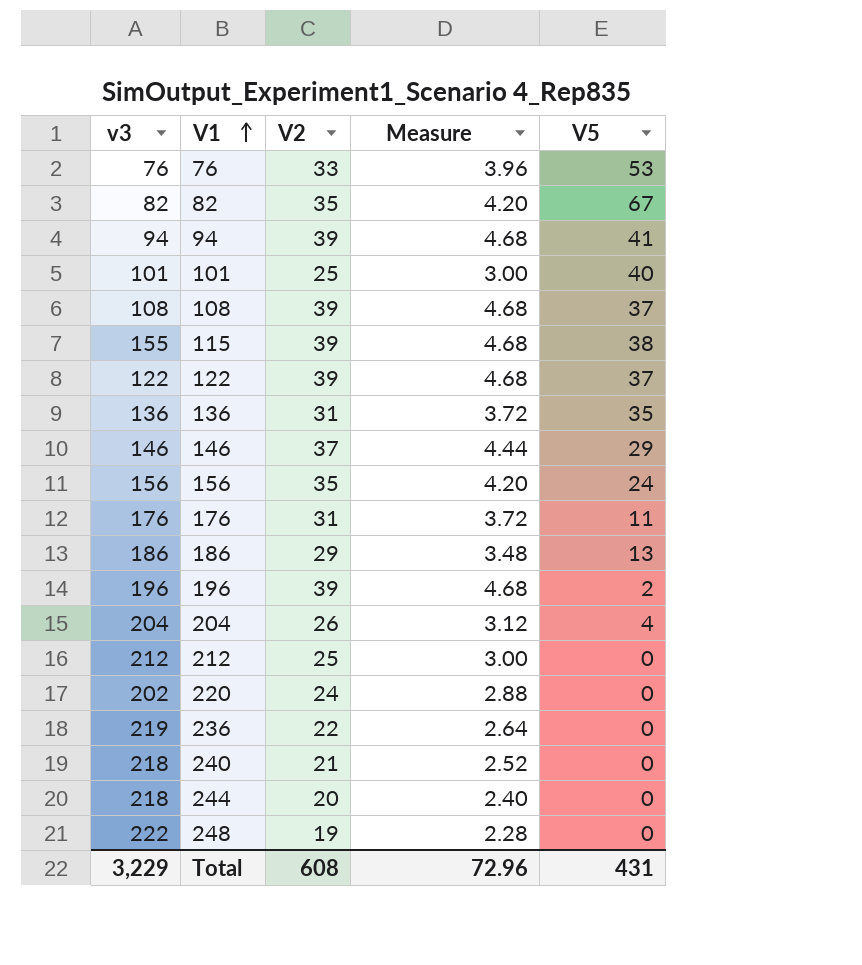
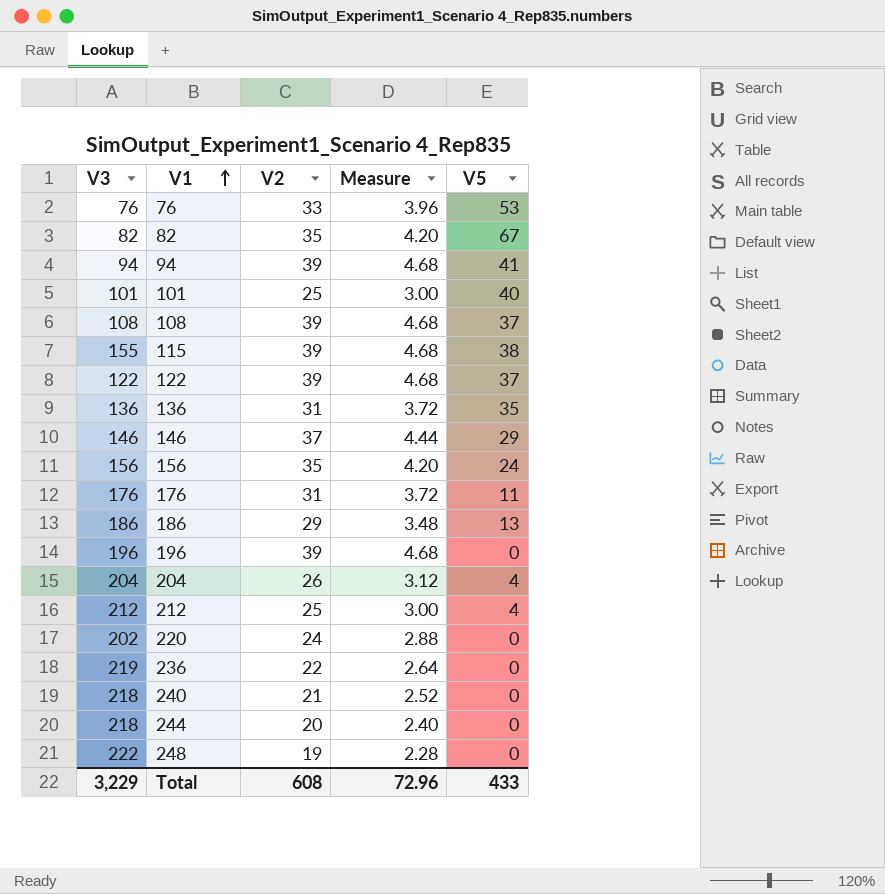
column name: v3 -> V3
196 | V5: 2 -> 0
212 | V5: 0 -> 4
Total | V5: 431 -> 433

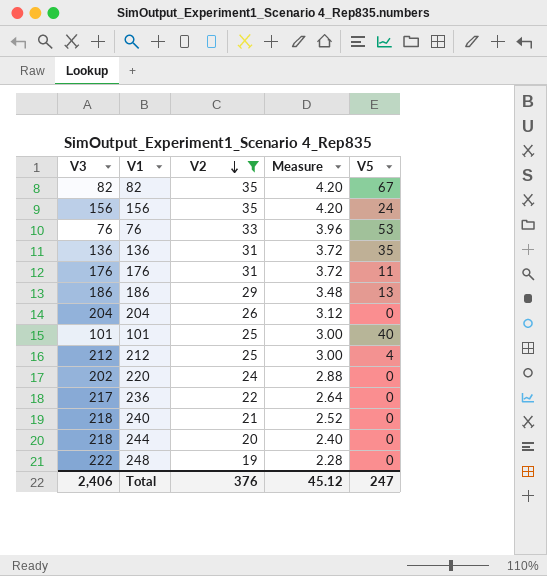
filter: none -> V2 <= 35
row order: V1 ascending -> V2 descending
204 | V5: 4 -> 0
236 | V3: 219 -> 217
Total | V3: 3,229 -> 2,406
Total | V2: 608 -> 376
Total | Measure: 72.96 -> 45.12
Total | V5: 433 -> 247

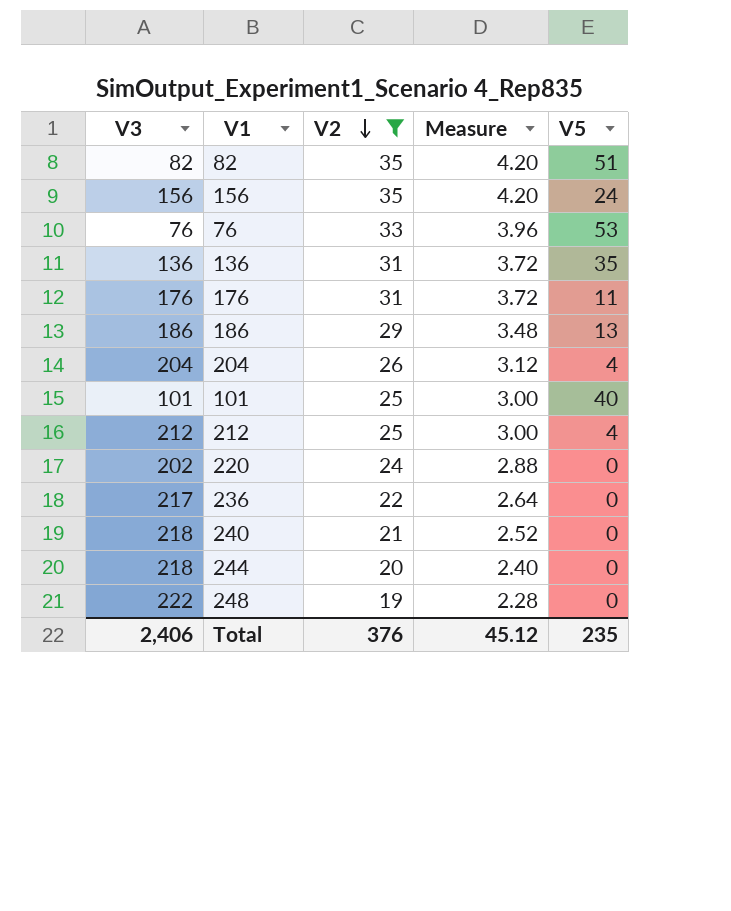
82 | V5: 67 -> 51
204 | V5: 0 -> 4
Total | V5: 247 -> 235

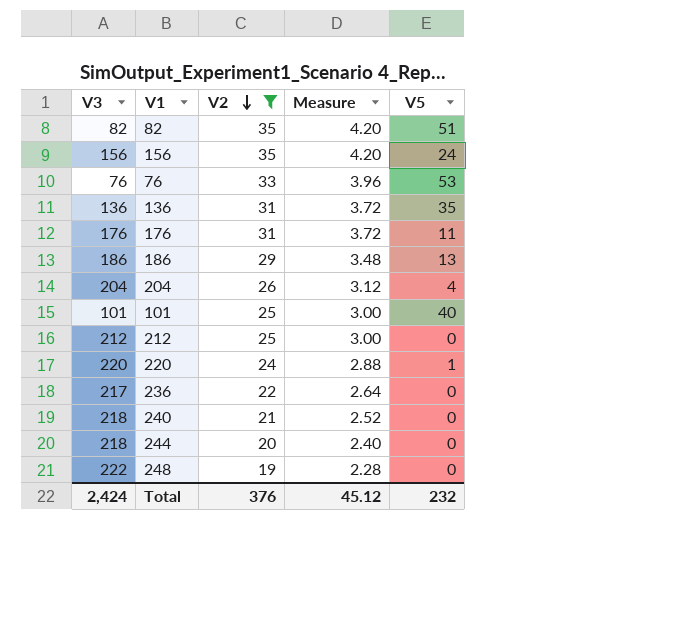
212 | V5: 4 -> 0
220 | V3: 202 -> 220
220 | V5: 0 -> 1
Total | V3: 2,406 -> 2,424
Total | V5: 235 -> 232

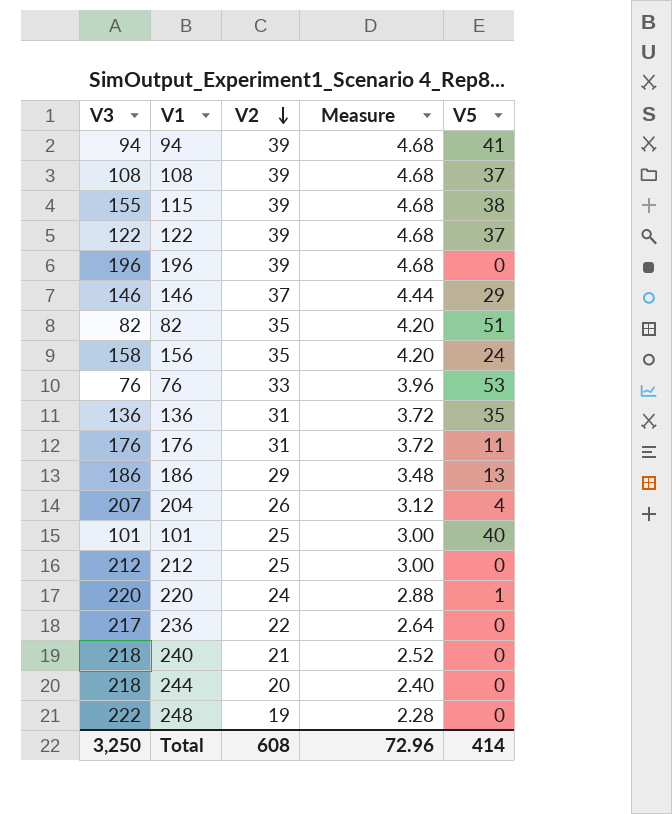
filter: V2 <= 35 -> none
156 | V3: 156 -> 158
204 | V3: 204 -> 207
Total | V3: 2,424 -> 3,250
Total | V2: 376 -> 608
Total | Measure: 45.12 -> 72.96
Total | V5: 232 -> 414

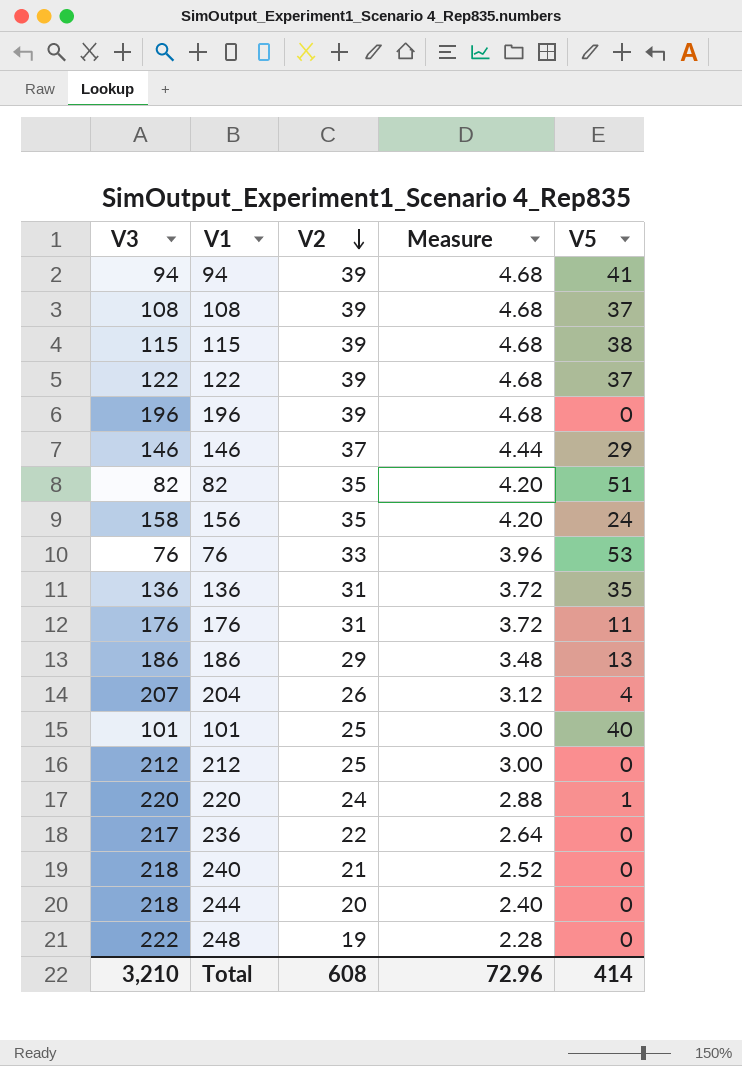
115 | V3: 155 -> 115
Total | V3: 3,250 -> 3,210

